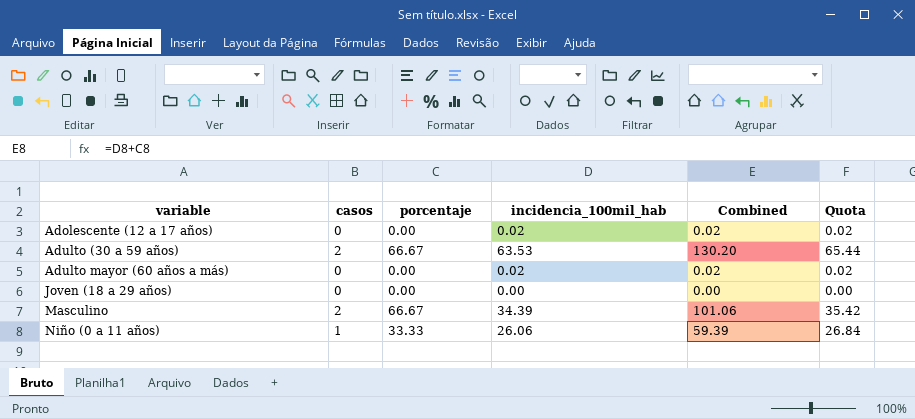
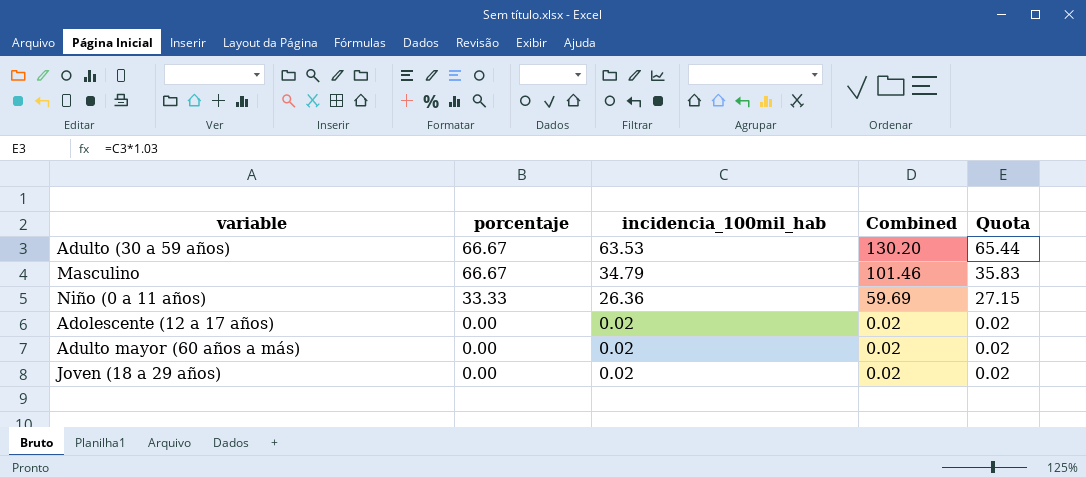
row order: variable ascending -> porcentaje descending
column casos | position: 2 -> none
Masculino | incidencia_100mil_hab: 34.39 -> 34.79
Masculino | Combined: 101.06 -> 101.46
Masculino | Quota: 35.42 -> 35.83
Niño (0 a 11 años) | incidencia_100mil_hab: 26.06 -> 26.36
Niño (0 a 11 años) | Combined: 59.39 -> 59.69
Niño (0 a 11 años) | Quota: 26.84 -> 27.15
Joven (18 a 29 años) | incidencia_100mil_hab: 0.00 -> 0.02
Joven (18 a 29 años) | Combined: 0.00 -> 0.02
Joven (18 a 29 años) | Quota: 0.00 -> 0.02

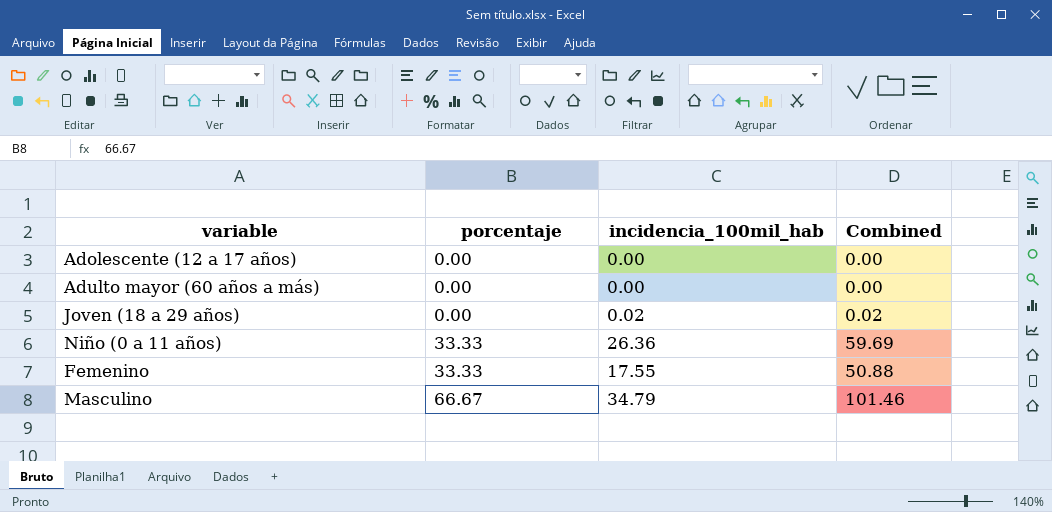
row order: porcentaje descending -> porcentaje ascending
column Quota | formula: [incidencia_100mil_hab] * 1.03 -> none
row Adulto (30 a 59 años): 66.67 | 63.53 | 130.20 | 65.44 -> none
Adolescente (12 a 17 años) | incidencia_100mil_hab: 0.02 -> 0.00
Adolescente (12 a 17 años) | Combined: 0.02 -> 0.00
Adulto mayor (60 años a más) | incidencia_100mil_hab: 0.02 -> 0.00
Adulto mayor (60 años a más) | Combined: 0.02 -> 0.00
row Femenino: none -> 33.33 | 17.55 | 50.88

